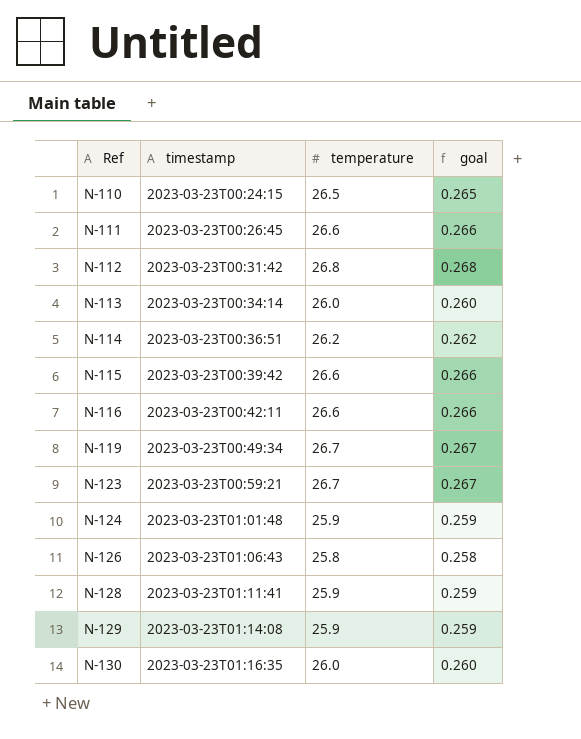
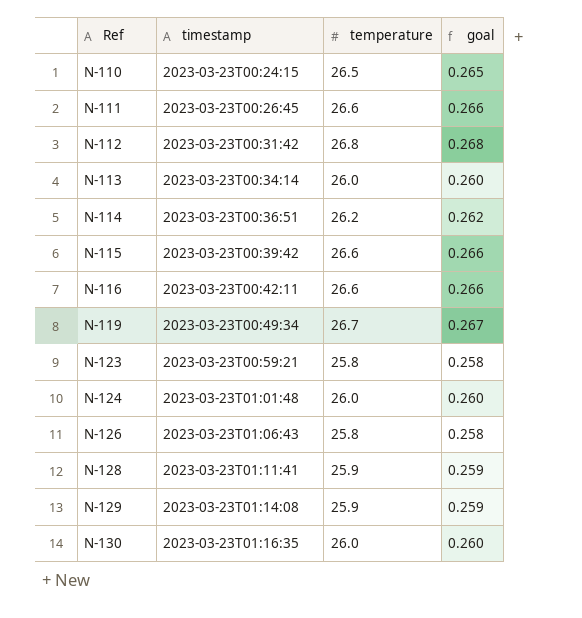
N-123 | temperature: 26.7 -> 25.8
N-123 | goal: 0.267 -> 0.258
N-124 | temperature: 25.9 -> 26.0
N-124 | goal: 0.259 -> 0.260

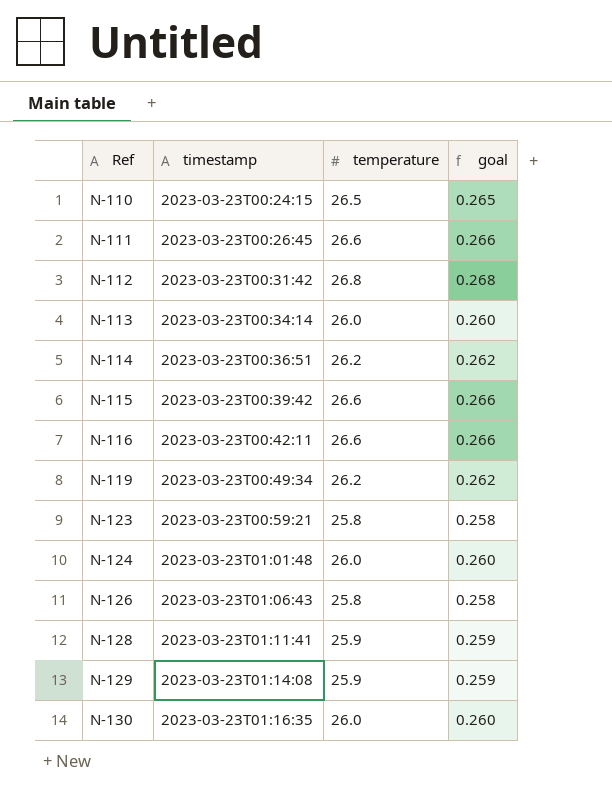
N-119 | temperature: 26.7 -> 26.2
N-119 | goal: 0.267 -> 0.262

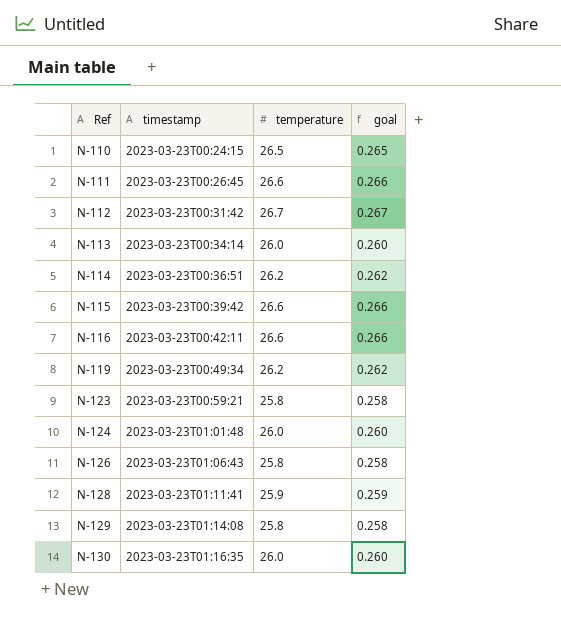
N-112 | temperature: 26.8 -> 26.7
N-112 | goal: 0.268 -> 0.267
N-129 | temperature: 25.9 -> 25.8
N-129 | goal: 0.259 -> 0.258

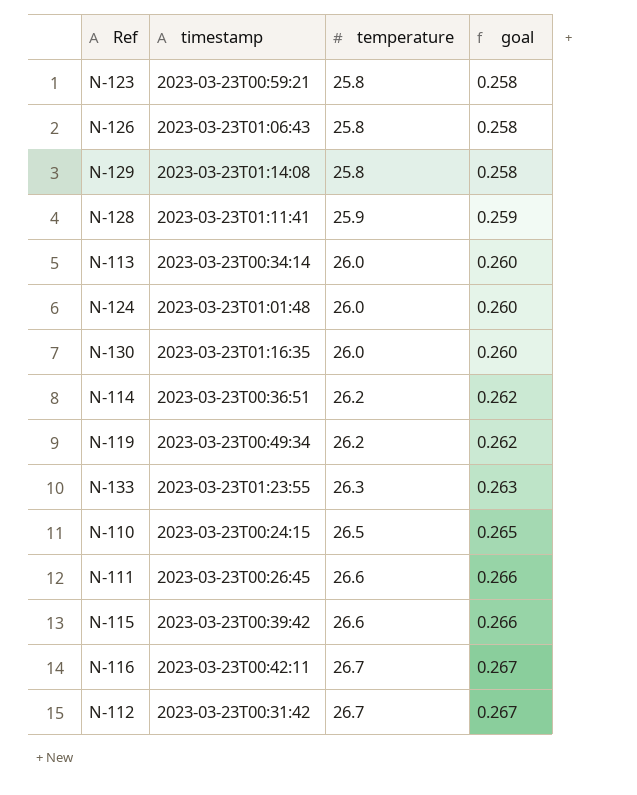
row order: Ref ascending -> temperature ascending
row N-133: none -> 2023-03-23T01:23:55 | 26.3 | 0.263
N-116 | temperature: 26.6 -> 26.7
N-116 | goal: 0.266 -> 0.267

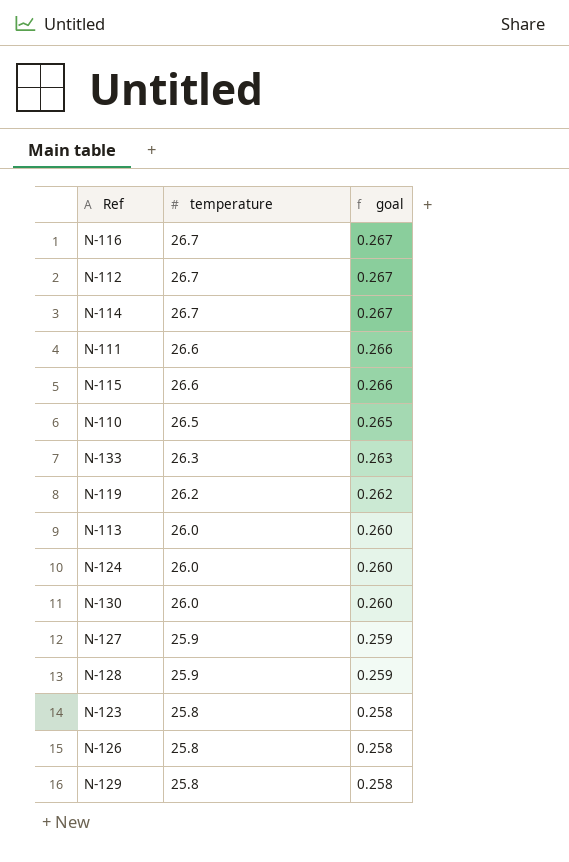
row order: temperature ascending -> temperature descending
column timestamp | position: 2 -> none
N-114 | temperature: 26.2 -> 26.7
N-114 | goal: 0.262 -> 0.267
row N-127: none -> 25.9 | 0.259

